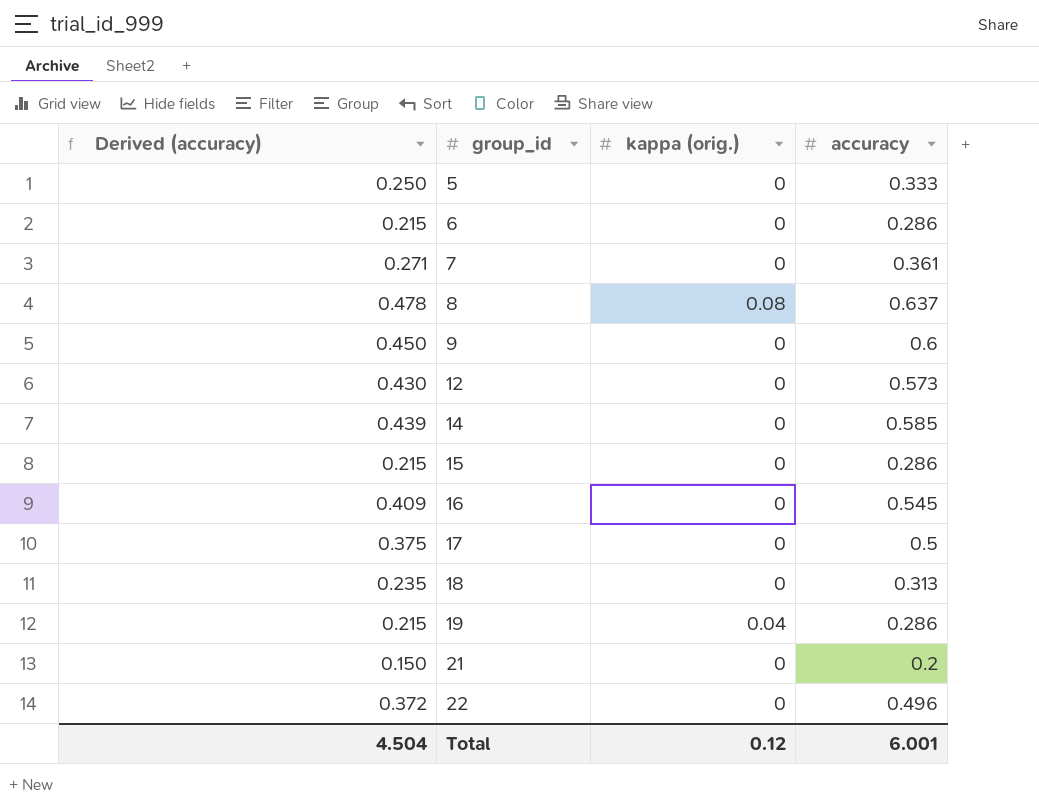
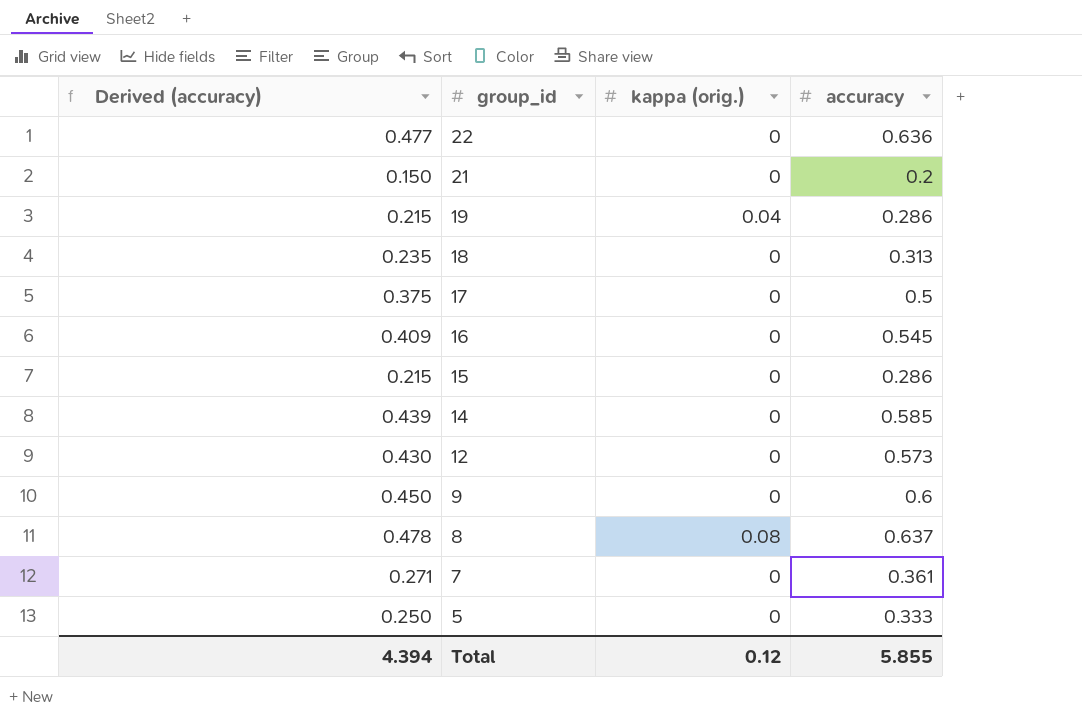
row order: group_id ascending -> group_id descending
row 6: 0.215 | 0 | 0.286 -> none
22 | Derived (accuracy): 0.372 -> 0.477
22 | accuracy: 0.496 -> 0.636
Total | Derived (accuracy): 4.504 -> 4.394
Total | accuracy: 6.001 -> 5.855

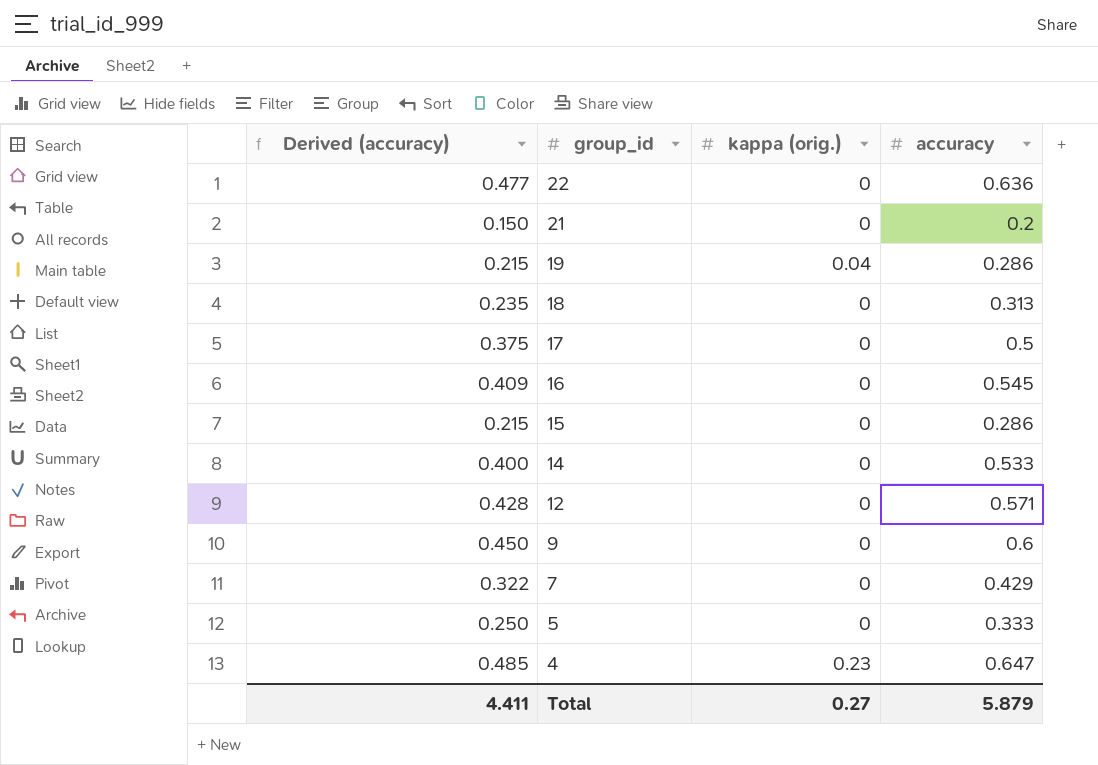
row 8: 0.478 | 0.08 | 0.637 -> none
14 | Derived (accuracy): 0.439 -> 0.400
14 | accuracy: 0.585 -> 0.533
12 | Derived (accuracy): 0.430 -> 0.428
12 | accuracy: 0.573 -> 0.571
7 | Derived (accuracy): 0.271 -> 0.322
7 | accuracy: 0.361 -> 0.429
row 4: none -> 0.485 | 0.23 | 0.647
Total | Derived (accuracy): 4.394 -> 4.411
Total | kappa (orig.): 0.12 -> 0.27
Total | accuracy: 5.855 -> 5.879

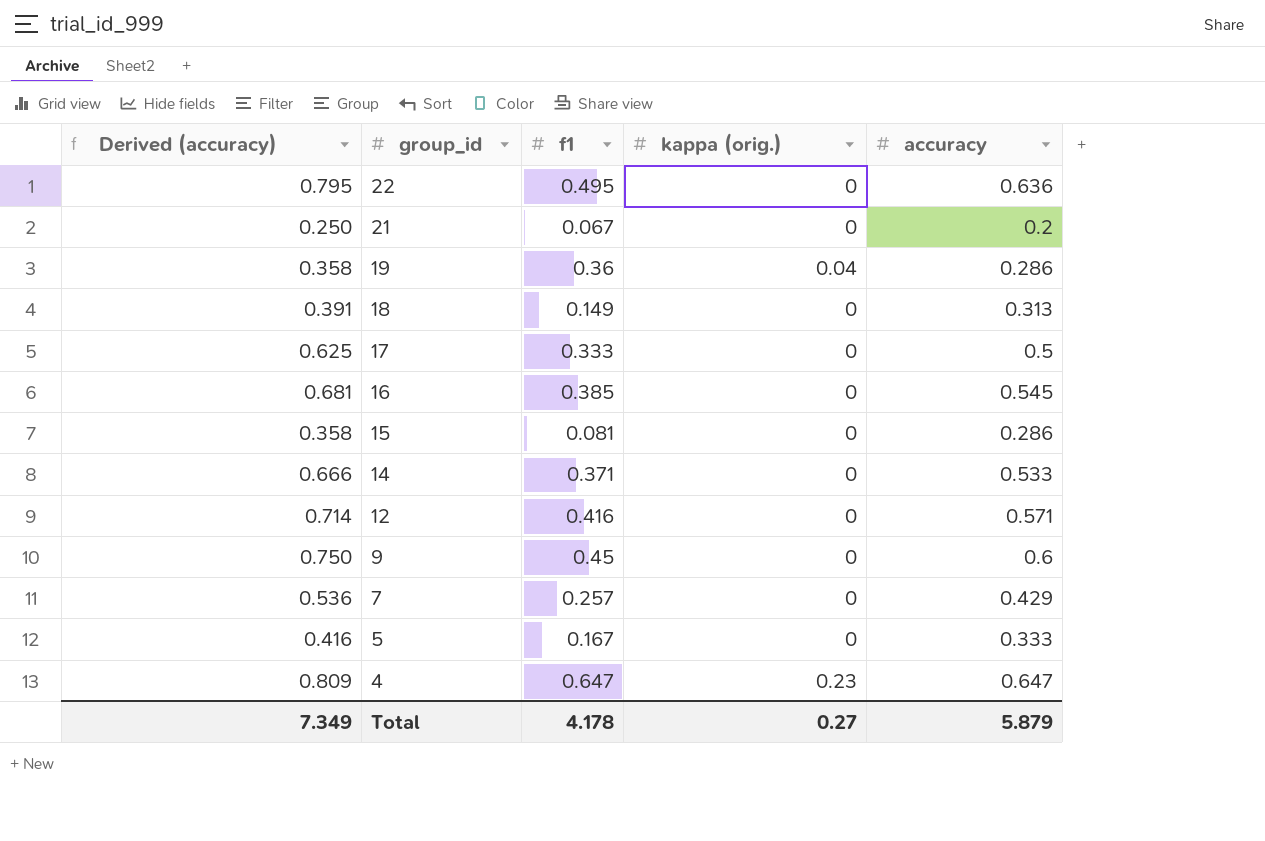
column Derived (accuracy) | formula: [accuracy] * 0.75 -> [accuracy] * 1.25
column f1 | position: none -> 3
Total | Derived (accuracy): 4.411 -> 7.349

